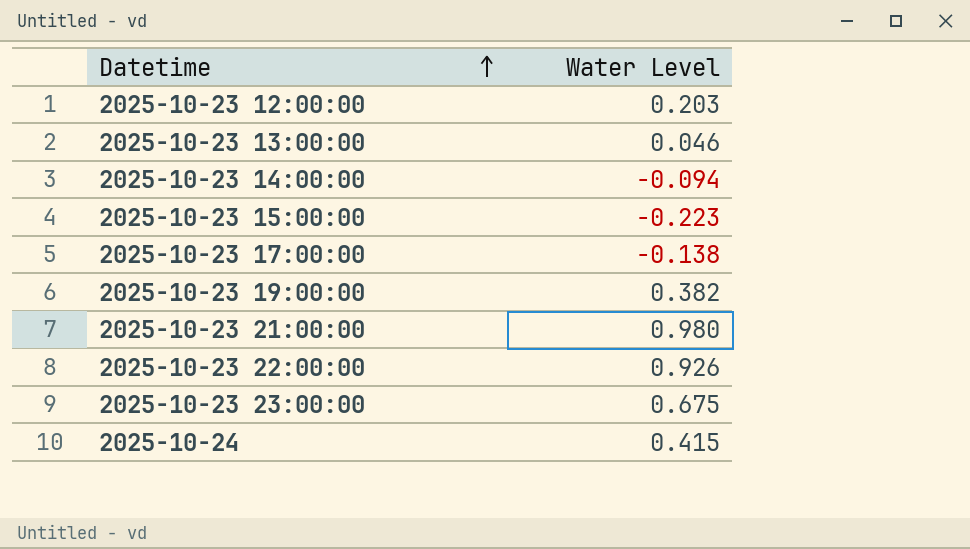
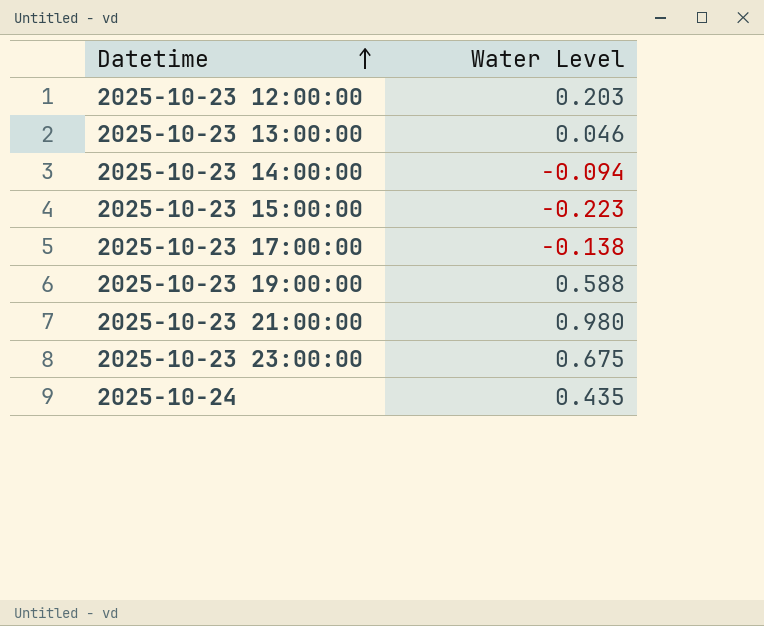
row 2025-10-23 22:00:00: 0.926 -> none
2025-10-23 19:00:00 | Water Level: 0.382 -> 0.588
2025-10-24 | Water Level: 0.415 -> 0.435

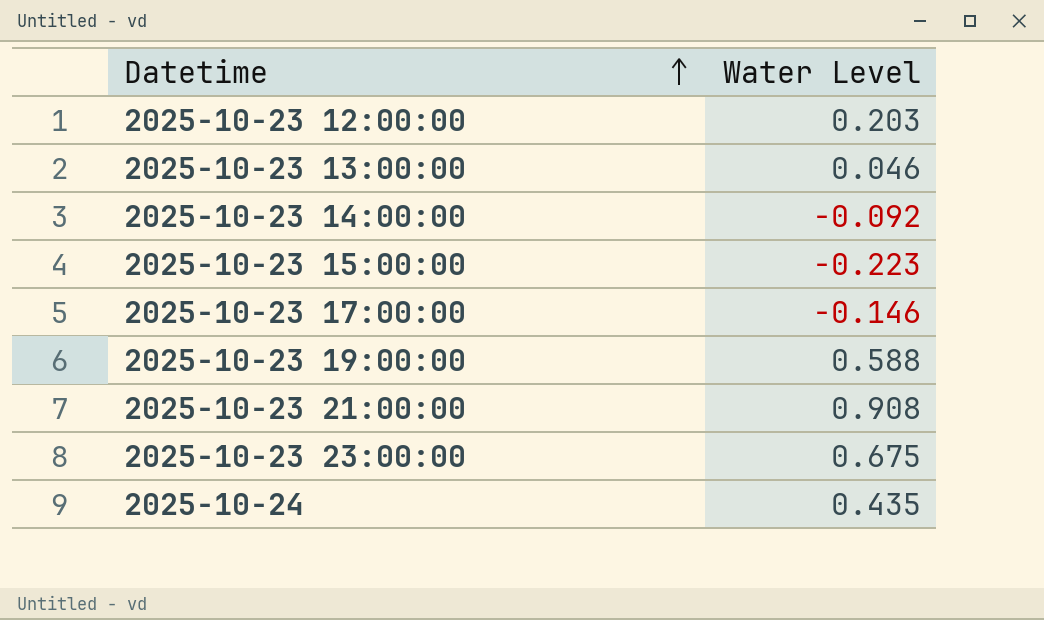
2025-10-23 14:00:00 | Water Level: -0.094 -> -0.092
2025-10-23 17:00:00 | Water Level: -0.138 -> -0.146
2025-10-23 21:00:00 | Water Level: 0.980 -> 0.908

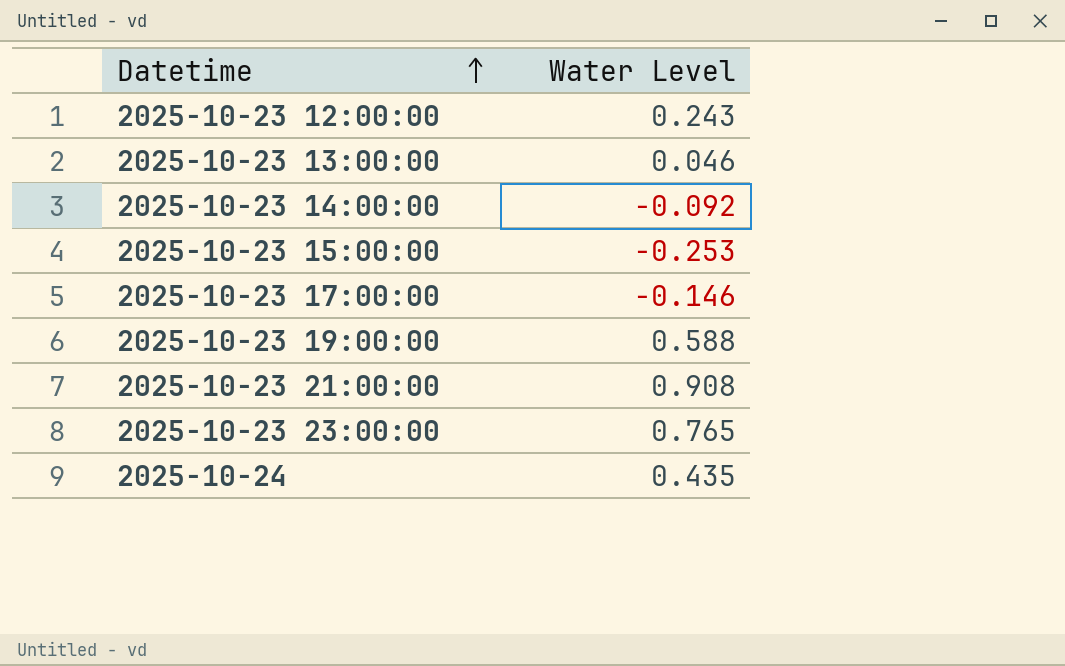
2025-10-23 12:00:00 | Water Level: 0.203 -> 0.243
2025-10-23 15:00:00 | Water Level: -0.223 -> -0.253
2025-10-23 23:00:00 | Water Level: 0.675 -> 0.765

